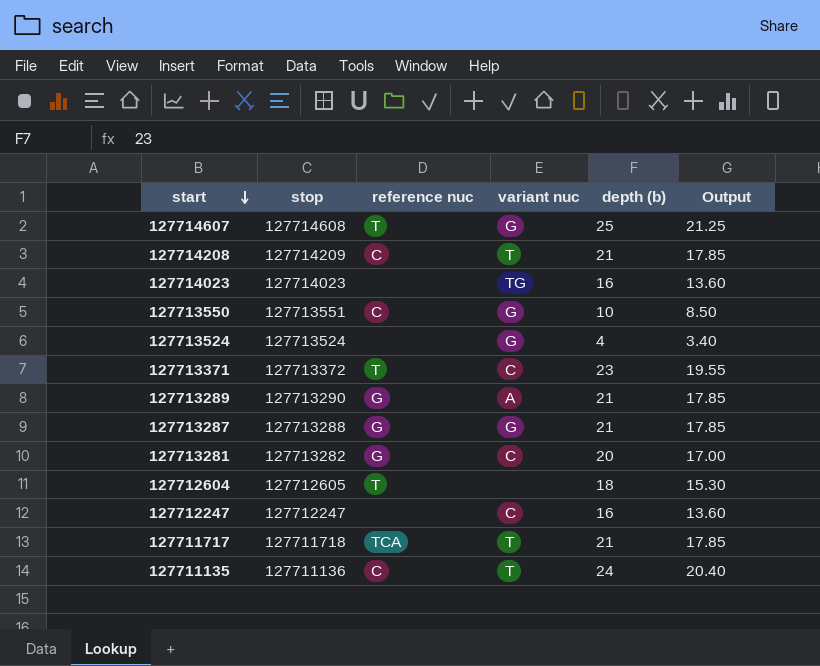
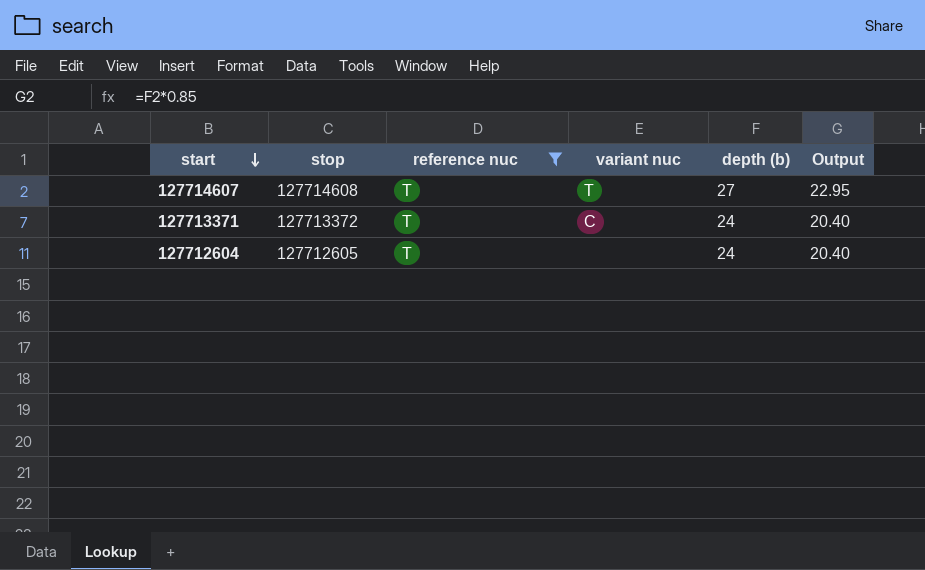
filter: none -> reference nuc = T
127714607 | variant nuc: G -> T
127714607 | depth (b): 25 -> 27
127714607 | Output: 21.25 -> 22.95
127713371 | depth (b): 23 -> 24
127713371 | Output: 19.55 -> 20.40
127712604 | depth (b): 18 -> 24
127712604 | Output: 15.30 -> 20.40

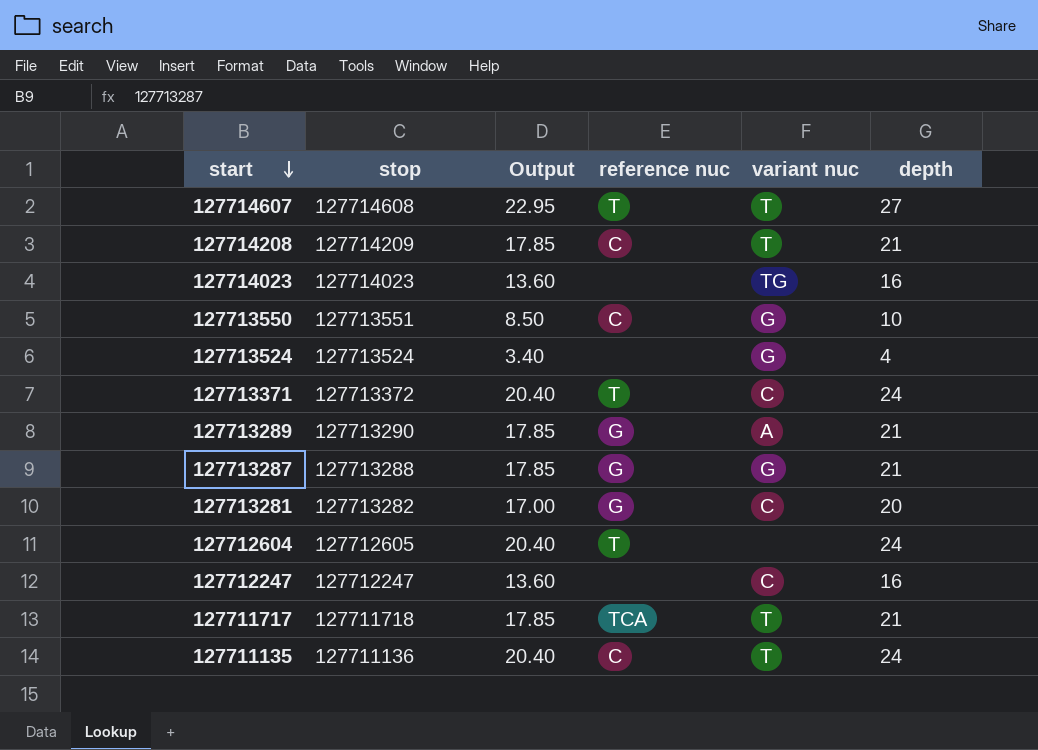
filter: reference nuc = T -> none
column Output | position: 6 -> 3
column name: depth (b) -> depth

